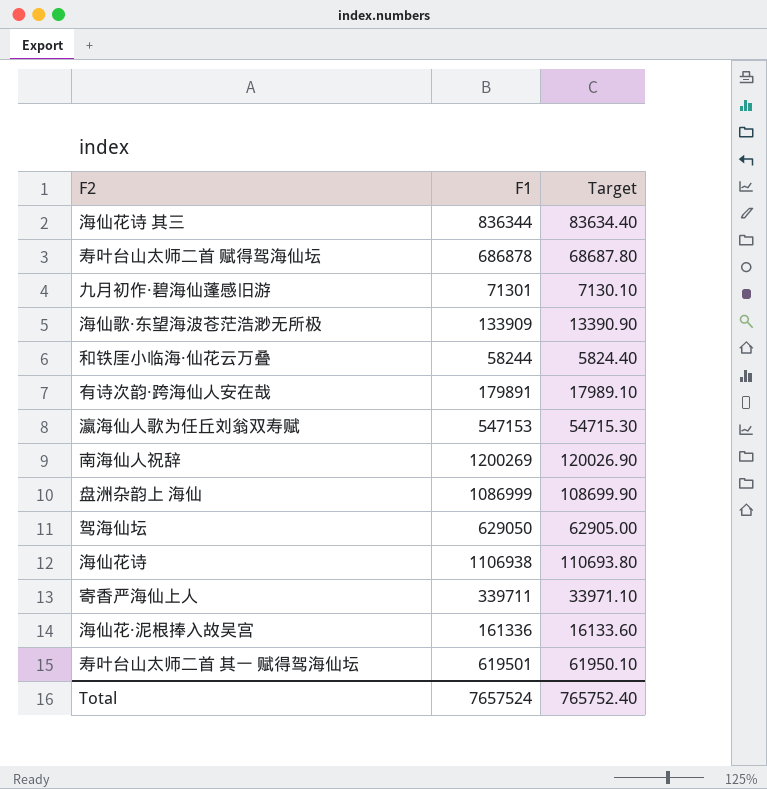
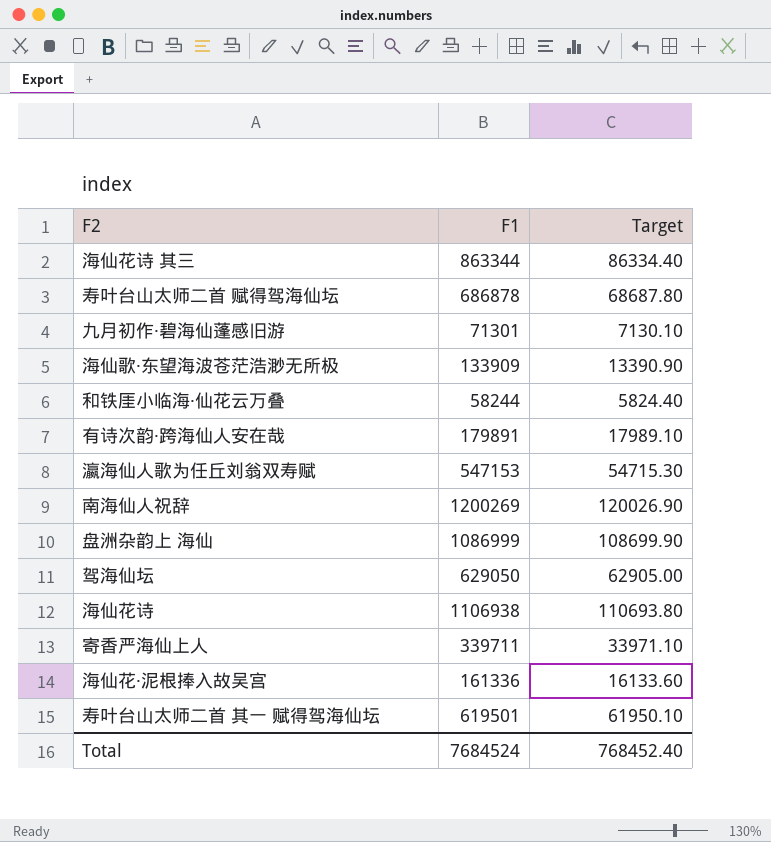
海仙花诗 其三 | F1: 836344 -> 863344
海仙花诗 其三 | Target: 83634.40 -> 86334.40
Total | F1: 7657524 -> 7684524
Total | Target: 765752.40 -> 768452.40

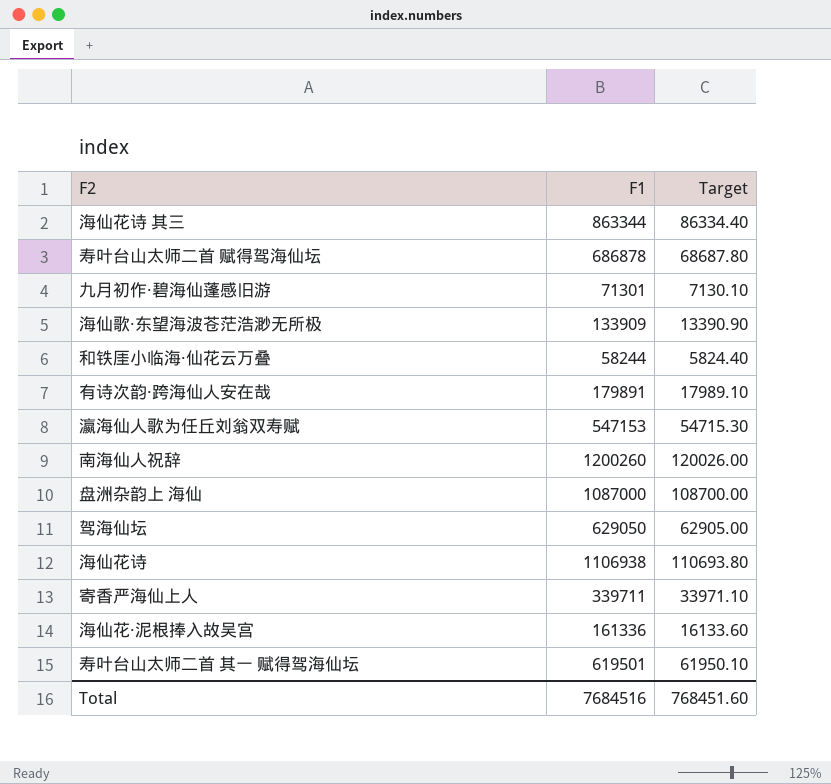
南海仙人祝辞 | F1: 1200269 -> 1200260
南海仙人祝辞 | Target: 120026.90 -> 120026.00
盘洲杂韵上 海仙 | F1: 1086999 -> 1087000
盘洲杂韵上 海仙 | Target: 108699.90 -> 108700.00
Total | F1: 7684524 -> 7684516
Total | Target: 768452.40 -> 768451.60

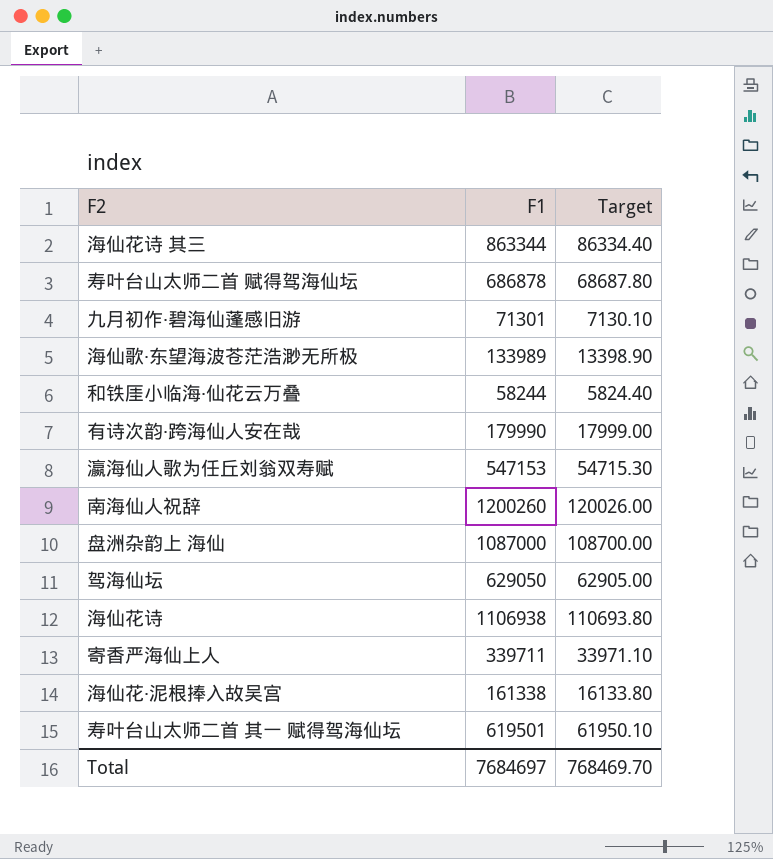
海仙歌·东望海波苍茫浩渺无所极 | F1: 133909 -> 133989
海仙歌·东望海波苍茫浩渺无所极 | Target: 13390.90 -> 13398.90
有诗次韵·跨海仙人安在哉 | F1: 179891 -> 179990
有诗次韵·跨海仙人安在哉 | Target: 17989.10 -> 17999.00
海仙花·泥根捧入故吴宫 | F1: 161336 -> 161338
海仙花·泥根捧入故吴宫 | Target: 16133.60 -> 16133.80
Total | F1: 7684516 -> 7684697
Total | Target: 768451.60 -> 768469.70

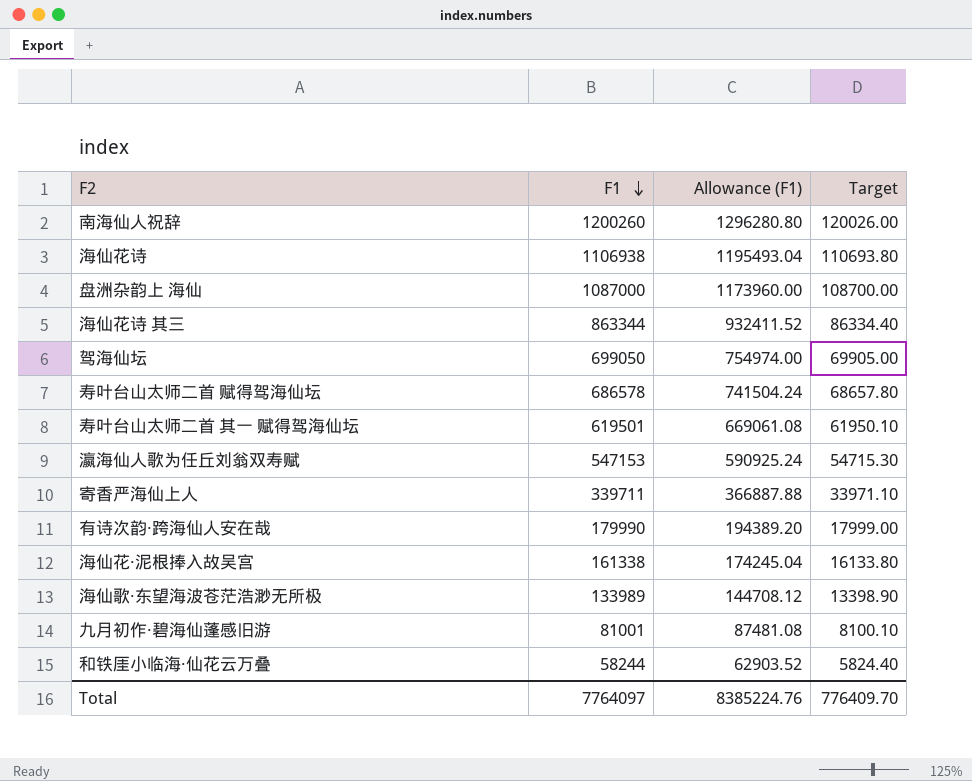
row order: none -> F1 descending
column Allowance (F1) | formula: none -> [F1] * 1.08
驾海仙坛 | F1: 629050 -> 699050
驾海仙坛 | Target: 62905.00 -> 69905.00
寿叶台山太师二首 赋得驾海仙坛 | F1: 686878 -> 686578
寿叶台山太师二首 赋得驾海仙坛 | Target: 68687.80 -> 68657.80
九月初作·碧海仙蓬感旧游 | F1: 71301 -> 81001
九月初作·碧海仙蓬感旧游 | Target: 7130.10 -> 8100.10
Total | F1: 7684697 -> 7764097
Total | Target: 768469.70 -> 776409.70

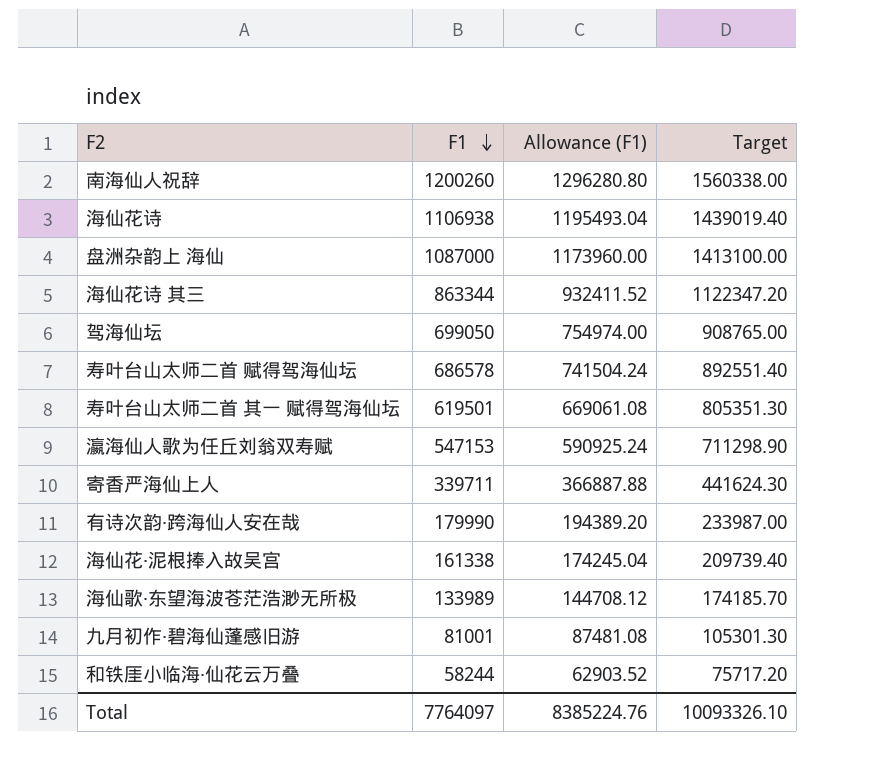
column Target | formula: [F1] * 0.1 -> [F1] * 1.3
Total | Target: 776409.70 -> 10093326.10

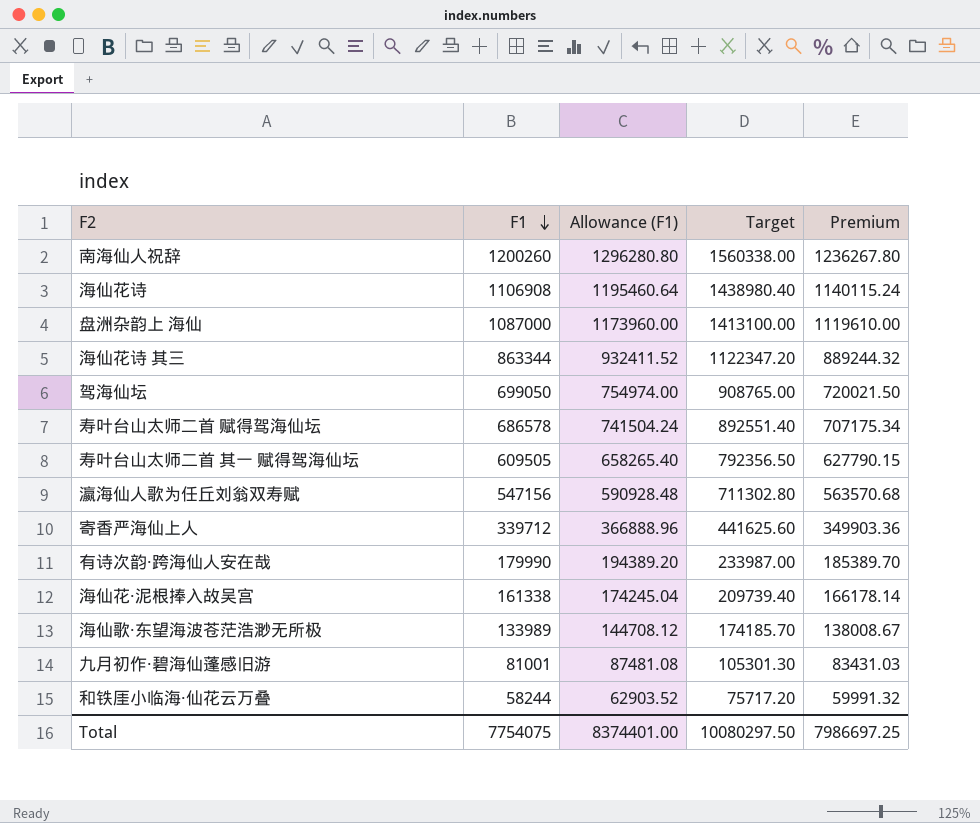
column Premium | formula: none -> [F1] * 1.03
海仙花诗 | F1: 1106938 -> 1106908
海仙花诗 | Allowance (F1): 1195493.04 -> 1195460.64
海仙花诗 | Target: 1439019.40 -> 1438980.40
寿叶台山太师二首 其一 赋得驾海仙坛 | F1: 619501 -> 609505
寿叶台山太师二首 其一 赋得驾海仙坛 | Allowance (F1): 669061.08 -> 658265.40
寿叶台山太师二首 其一 赋得驾海仙坛 | Target: 805351.30 -> 792356.50
瀛海仙人歌为任丘刘翁双寿赋 | F1: 547153 -> 547156
瀛海仙人歌为任丘刘翁双寿赋 | Allowance (F1): 590925.24 -> 590928.48
瀛海仙人歌为任丘刘翁双寿赋 | Target: 711298.90 -> 711302.80
寄香严海仙上人 | F1: 339711 -> 339712
寄香严海仙上人 | Allowance (F1): 366887.88 -> 366888.96
寄香严海仙上人 | Target: 441624.30 -> 441625.60
Total | F1: 7764097 -> 7754075
Total | Allowance (F1): 8385224.76 -> 8374401.00
Total | Target: 10093326.10 -> 10080297.50

